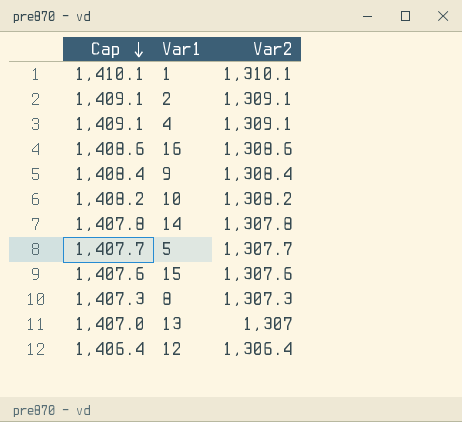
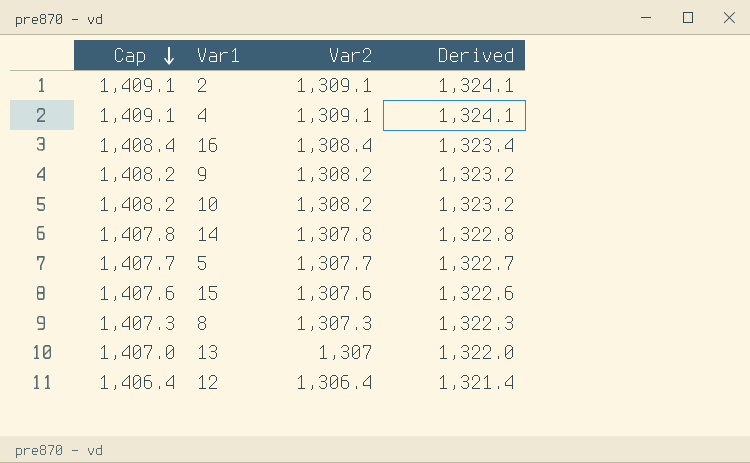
column Derived | formula: none -> [Var2] + 15
row 1: 1,410.1 | 1,310.1 -> none
16 | Cap: 1,408.6 -> 1,408.4
16 | Var2: 1,308.6 -> 1,308.4
9 | Cap: 1,408.4 -> 1,408.2
9 | Var2: 1,308.4 -> 1,308.2

